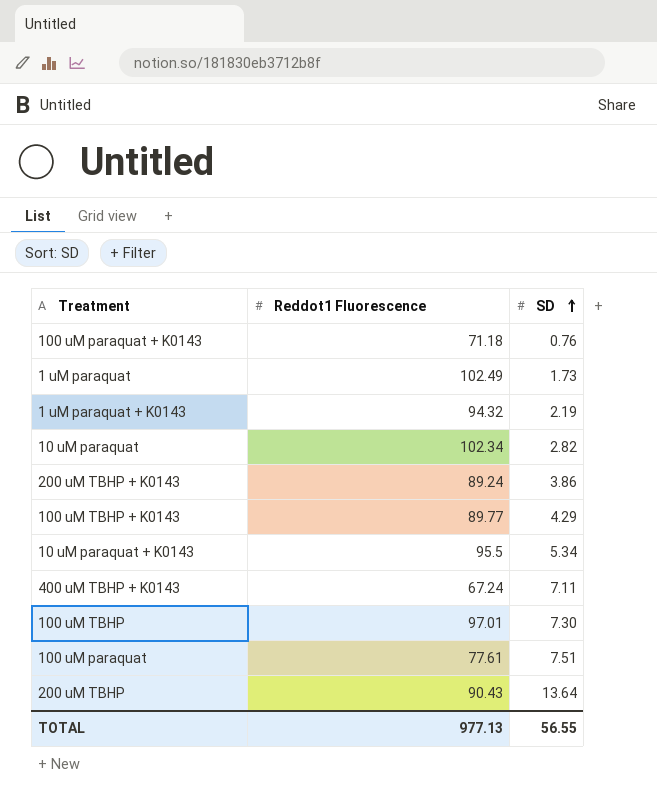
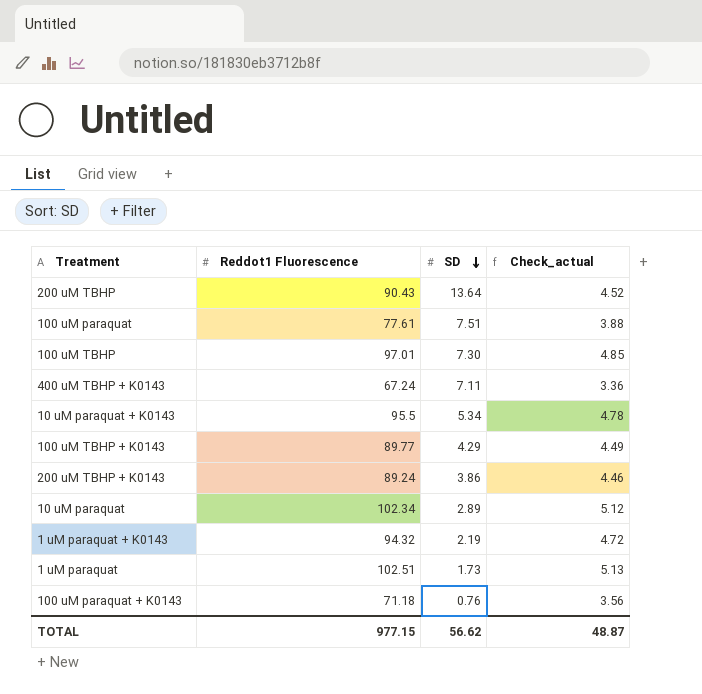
row order: SD ascending -> SD descending
column Check_actual | formula: none -> [Reddot1 Fluorescence] * 0.05
10 uM paraquat | SD: 2.82 -> 2.89
1 uM paraquat | Reddot1 Fluorescence: 102.49 -> 102.51
TOTAL | Reddot1 Fluorescence: 977.13 -> 977.15
TOTAL | SD: 56.55 -> 56.62

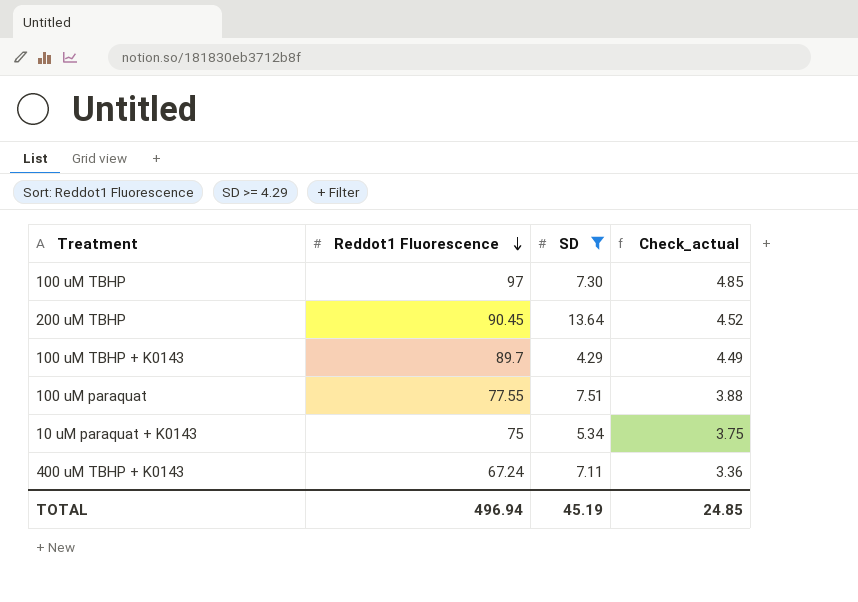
filter: none -> SD >= 4.29
row order: SD descending -> Reddot1 Fluorescence descending
100 uM TBHP | Reddot1 Fluorescence: 97.01 -> 97
200 uM TBHP | Reddot1 Fluorescence: 90.43 -> 90.45
100 uM TBHP + K0143 | Reddot1 Fluorescence: 89.77 -> 89.7
100 uM paraquat | Reddot1 Fluorescence: 77.61 -> 77.55
10 uM paraquat + K0143 | Reddot1 Fluorescence: 95.5 -> 75
10 uM paraquat + K0143 | Check_actual: 4.78 -> 3.75
TOTAL | Reddot1 Fluorescence: 977.15 -> 496.94
TOTAL | SD: 56.62 -> 45.19
TOTAL | Check_actual: 48.87 -> 24.85

